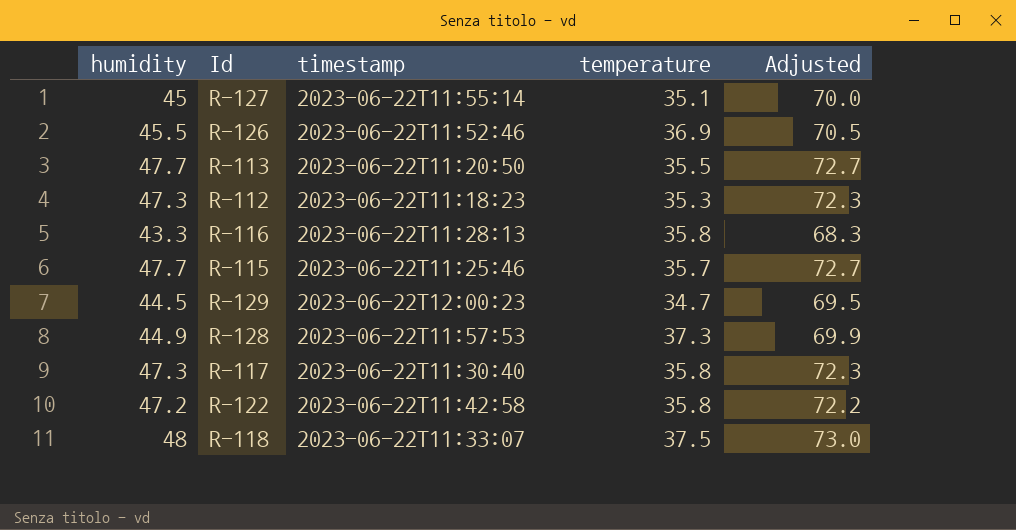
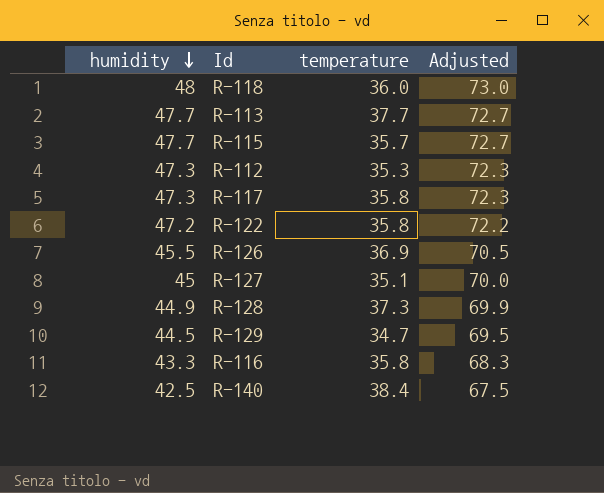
row order: none -> humidity descending
column timestamp | position: 3 -> none
R-118 | temperature: 37.5 -> 36.0
R-113 | temperature: 35.5 -> 37.7
row R-140: none -> 42.5 | 38.4 | 67.5

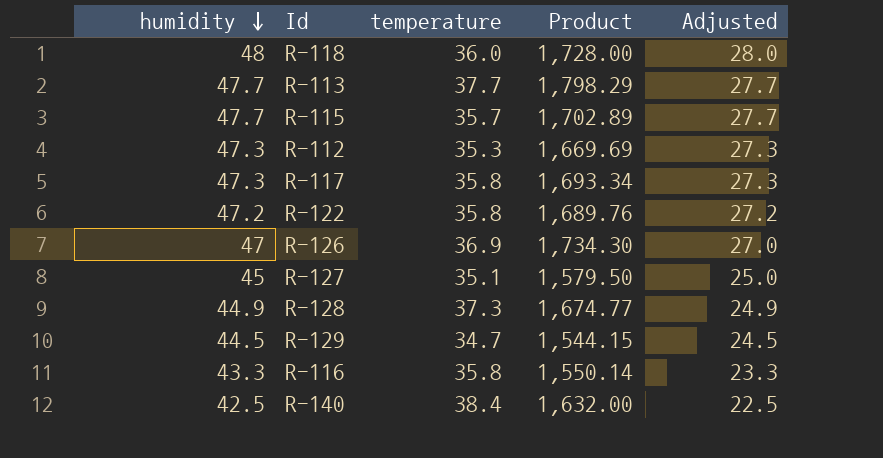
column Product | formula: none -> [humidity] * [temperature]
column Adjusted | formula: [humidity] + 25 -> [humidity] - 20
R-126 | humidity: 45.5 -> 47

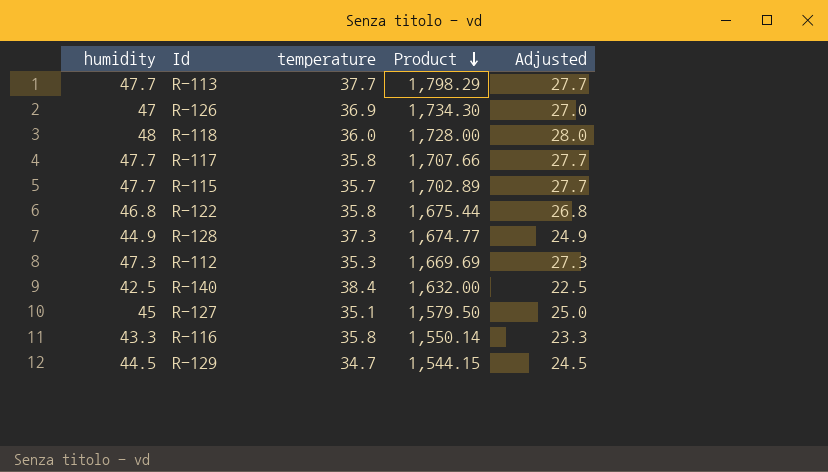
row order: humidity descending -> Product descending
R-117 | humidity: 47.3 -> 47.7
R-117 | Product: 1,693.34 -> 1,707.66
R-117 | Adjusted: 27.3 -> 27.7
R-122 | humidity: 47.2 -> 46.8
R-122 | Product: 1,689.76 -> 1,675.44
R-122 | Adjusted: 27.2 -> 26.8

